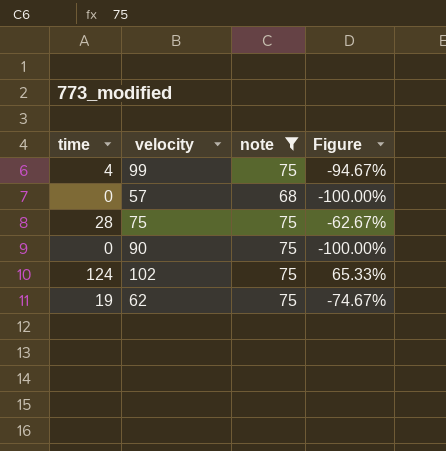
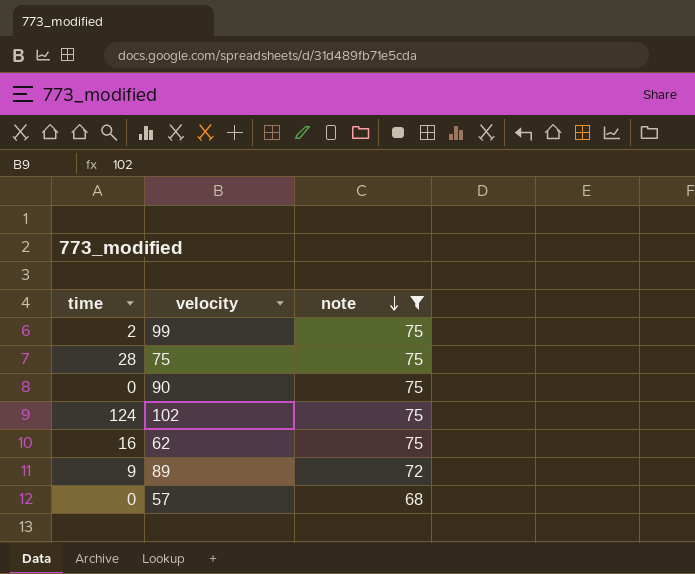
row order: none -> note descending
column Figure | formula: ([time] - [note]) / [note] -> none
99 | time: 4 -> 2
62 | time: 19 -> 16
row 89: none -> 9 | 72

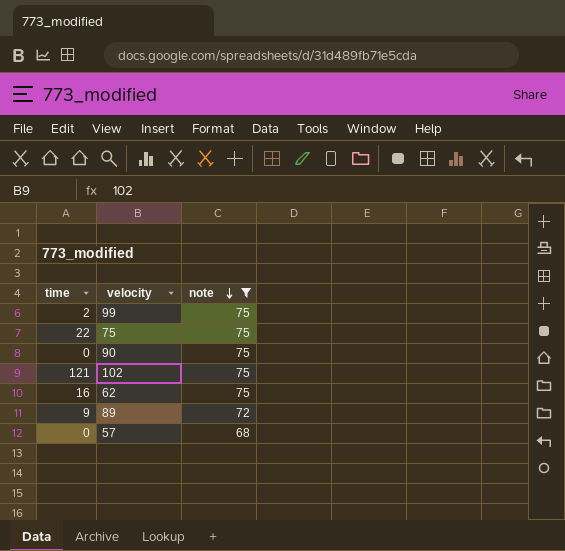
75 | time: 28 -> 22
102 | time: 124 -> 121

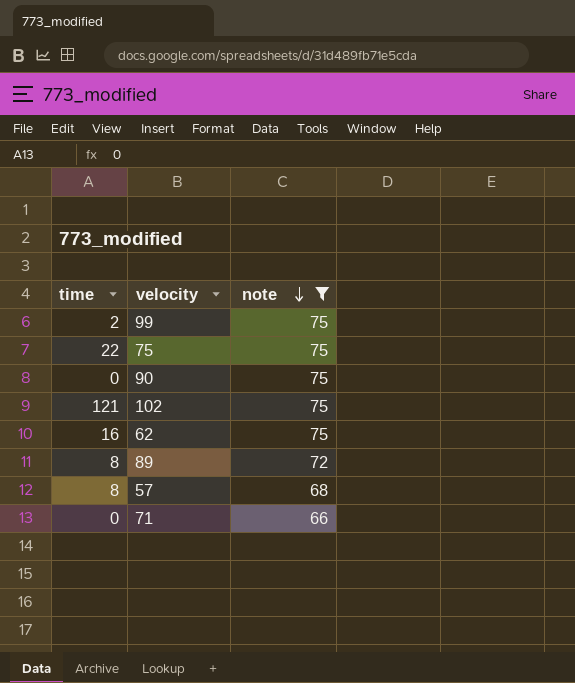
89 | time: 9 -> 8
57 | time: 0 -> 8
row 71: none -> 0 | 66

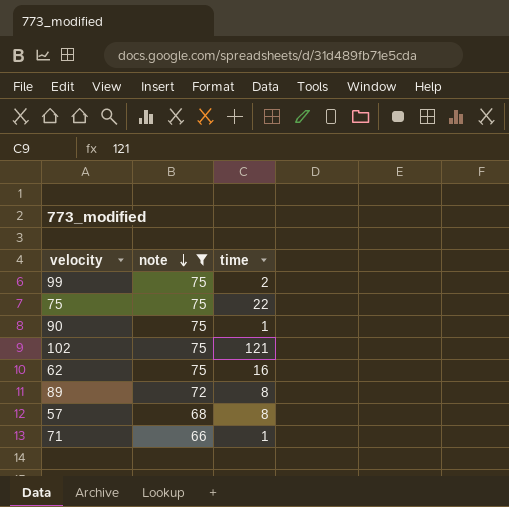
column time | position: 1 -> 3
90 | time: 0 -> 1
71 | time: 0 -> 1

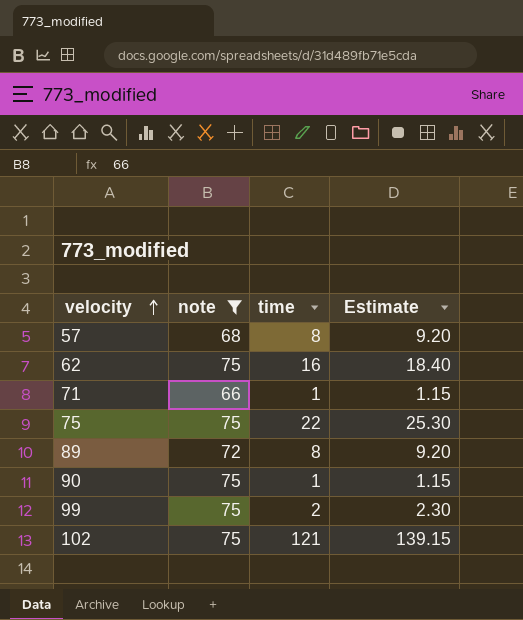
row order: note descending -> velocity ascending
column Estimate | formula: none -> [time] * 1.15

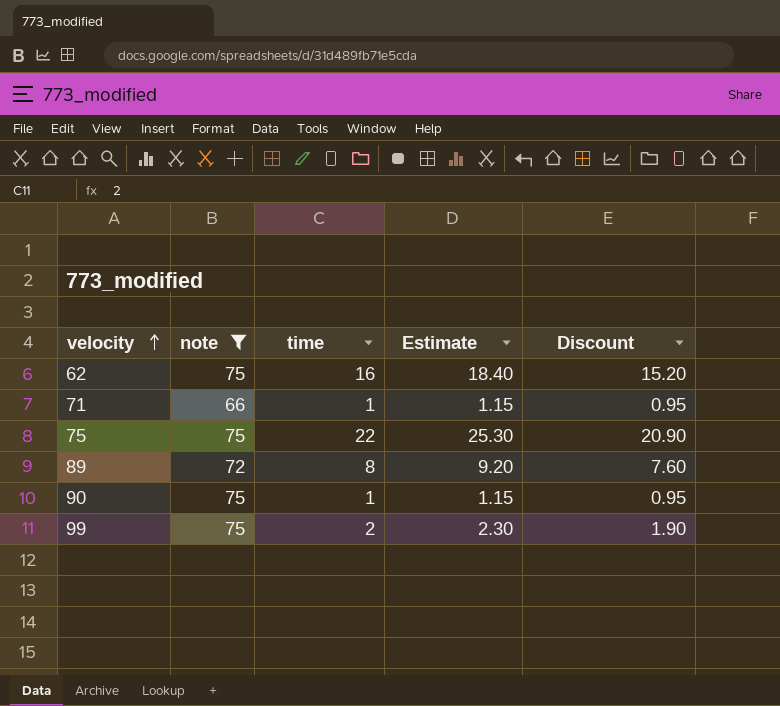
column Discount | formula: none -> [time] * 0.95
row 57: 68 | 8 | 9.20 -> none
row 102: 75 | 121 | 139.15 -> none

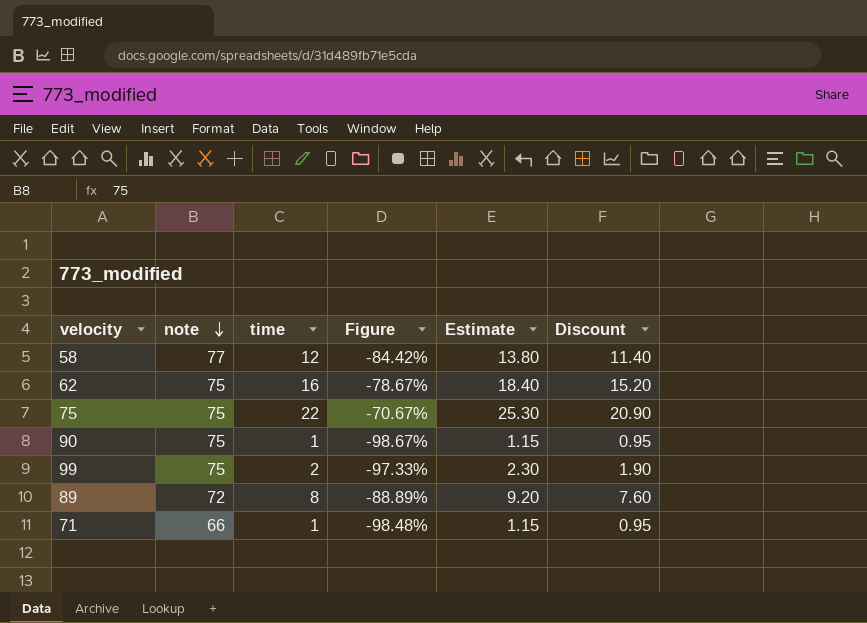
filter: note != 77 -> none
row order: velocity ascending -> note descending
column Figure | formula: none -> ([time] - [note]) / [note]

